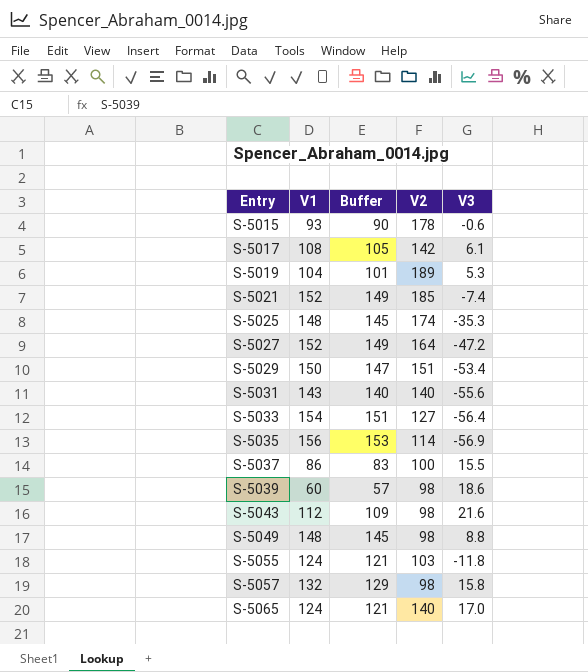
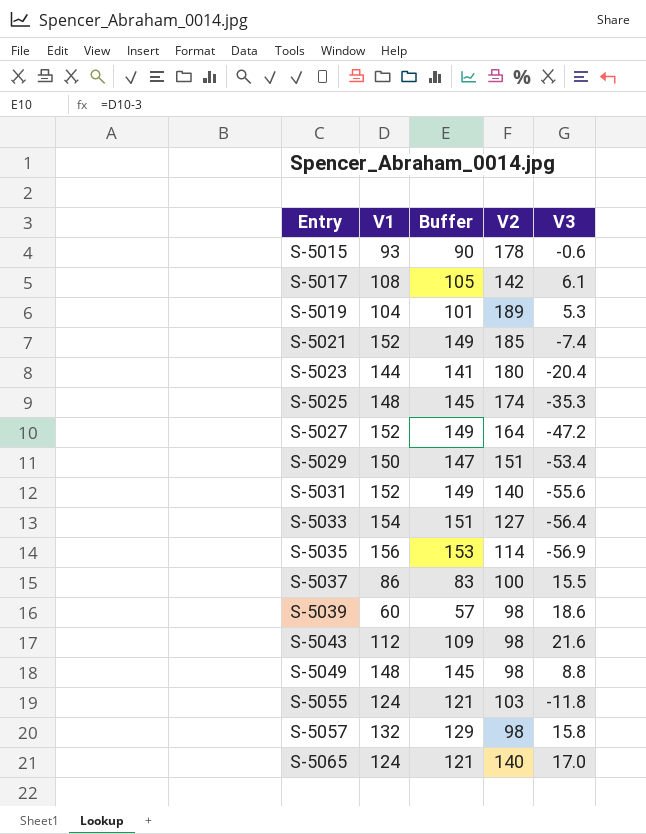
row S-5023: none -> 144 | 141 | 180 | -20.4
S-5031 | V1: 143 -> 152
S-5031 | Buffer: 140 -> 149

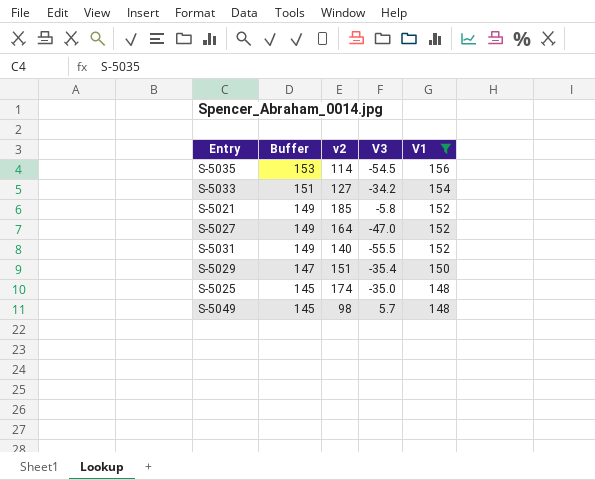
filter: none -> V1 >= 148
row order: Entry ascending -> Buffer descending
column name: V2 -> v2
column V1 | position: 2 -> 5
S-5035 | V3: -56.9 -> -54.5
S-5033 | V3: -56.4 -> -34.2
S-5021 | V3: -7.4 -> -5.8
S-5027 | V3: -47.2 -> -47.0
S-5031 | V3: -55.6 -> -55.5
S-5029 | V3: -53.4 -> -35.4
S-5025 | V3: -35.3 -> -35.0
S-5049 | V3: 8.8 -> 5.7

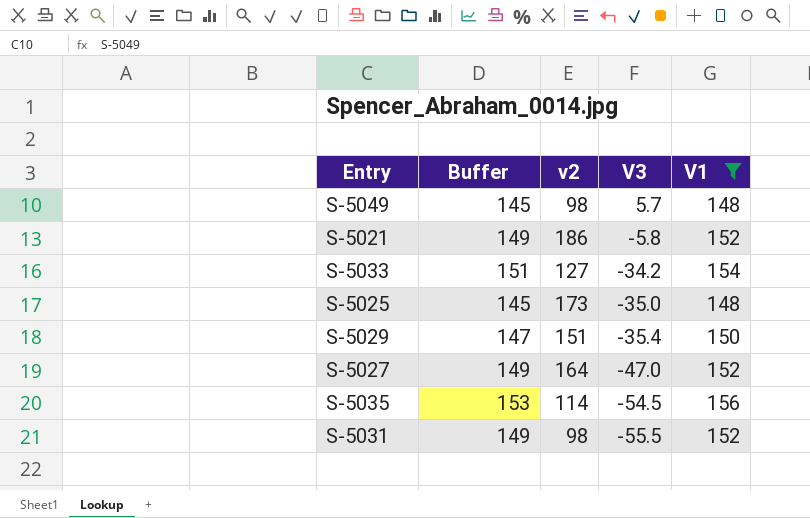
row order: Buffer descending -> V3 descending
S-5021 | v2: 185 -> 186
S-5025 | v2: 174 -> 173
S-5031 | v2: 140 -> 98

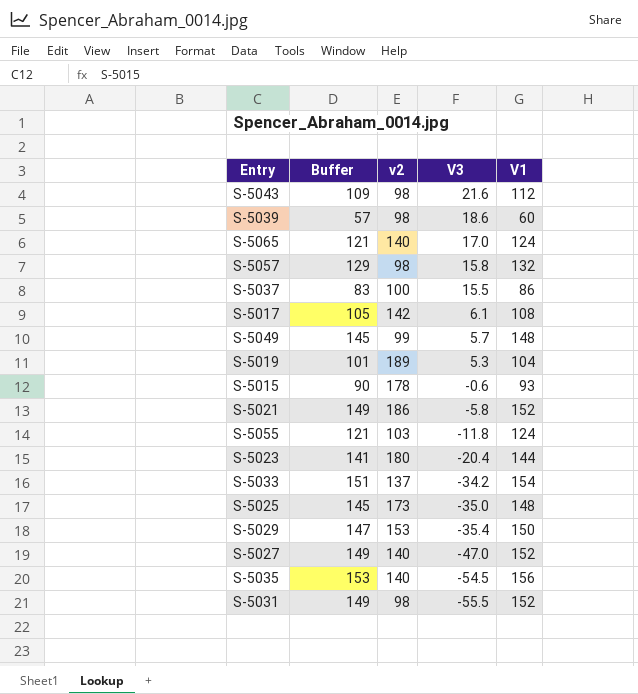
filter: V1 >= 148 -> none
S-5049 | v2: 98 -> 99
S-5033 | v2: 127 -> 137
S-5029 | v2: 151 -> 153
S-5027 | v2: 164 -> 140
S-5035 | v2: 114 -> 140

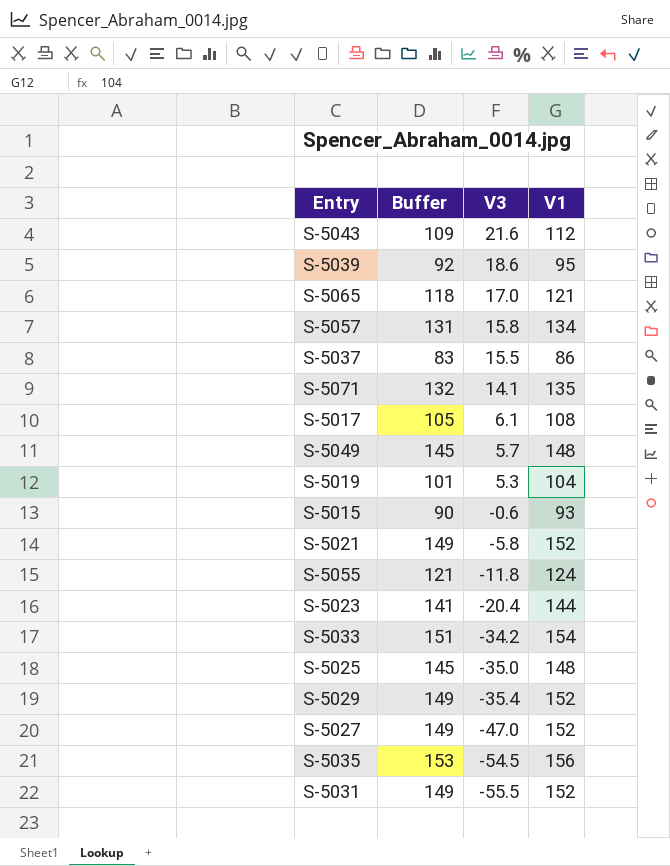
column v2 | position: 3 -> none
S-5039 | Buffer: 57 -> 92
S-5039 | V1: 60 -> 95
S-5065 | Buffer: 121 -> 118
S-5065 | V1: 124 -> 121
S-5057 | Buffer: 129 -> 131
S-5057 | V1: 132 -> 134
row S-5071: none -> 132 | 14.1 | 135
S-5029 | Buffer: 147 -> 149
S-5029 | V1: 150 -> 152

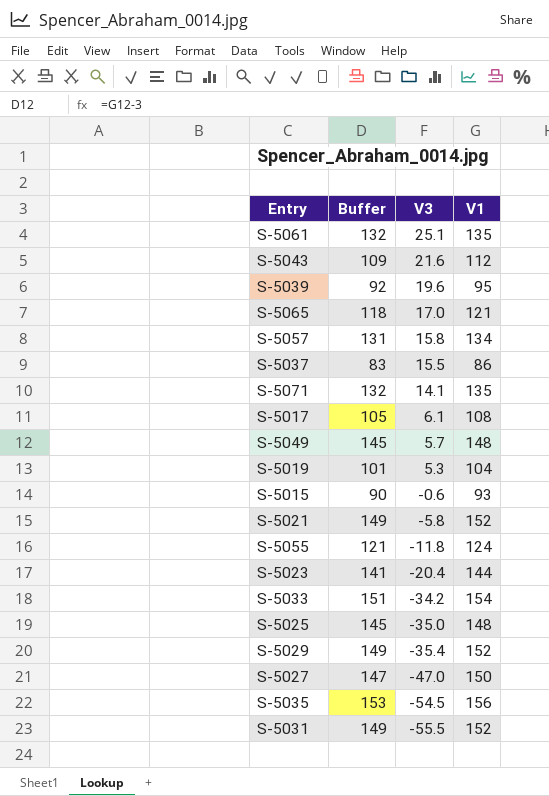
row S-5061: none -> 132 | 25.1 | 135
S-5039 | V3: 18.6 -> 19.6
S-5027 | Buffer: 149 -> 147
S-5027 | V1: 152 -> 150

